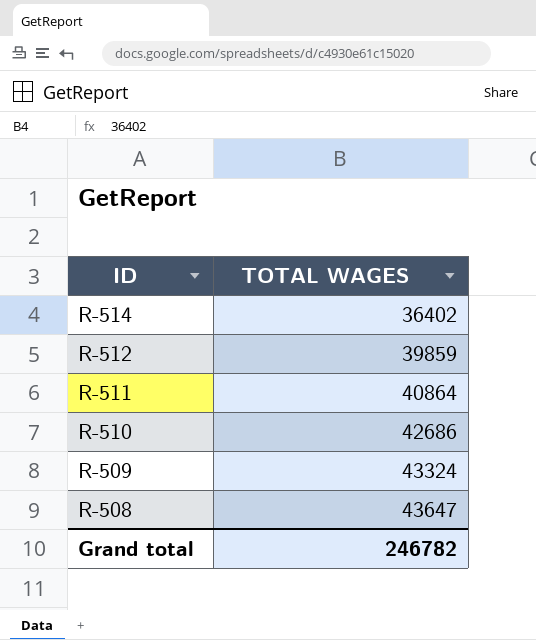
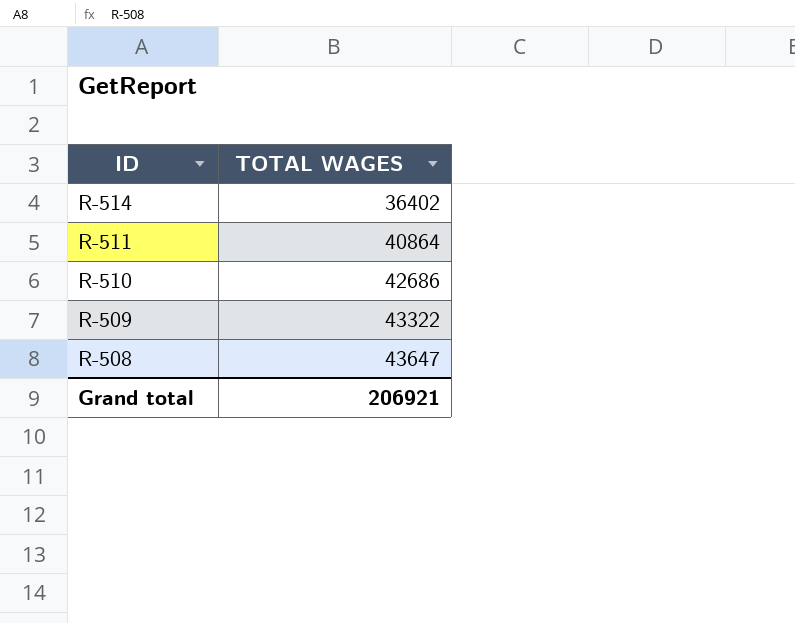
row R-512: 39859 -> none
R-509 | TOTAL WAGES: 43324 -> 43322
Grand total | TOTAL WAGES: 246782 -> 206921

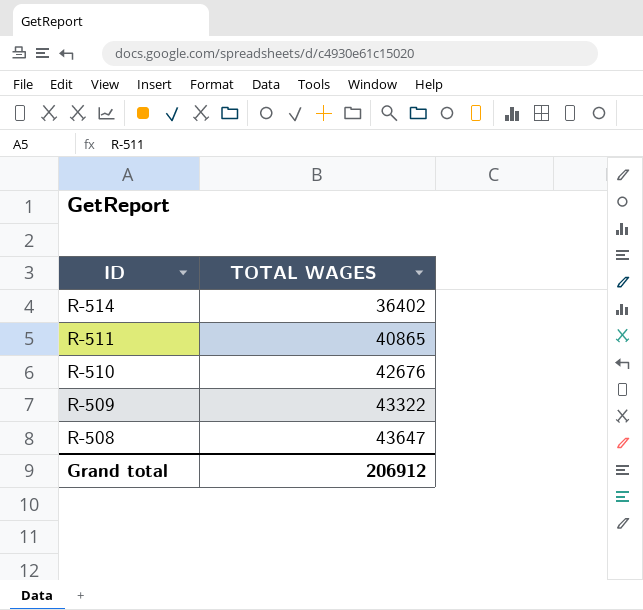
R-511 | TOTAL WAGES: 40864 -> 40865
R-510 | TOTAL WAGES: 42686 -> 42676
Grand total | TOTAL WAGES: 206921 -> 206912

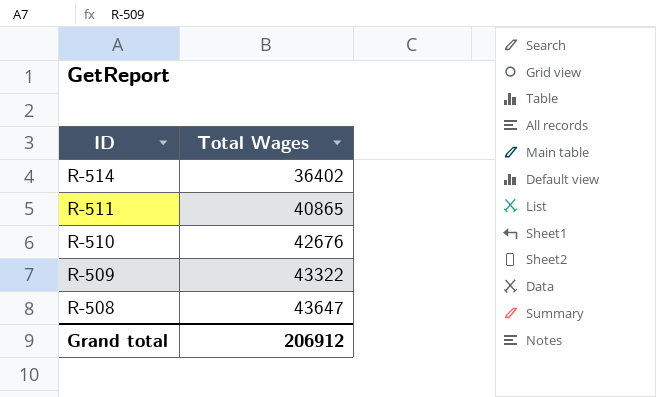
column name: TOTAL WAGES -> Total Wages

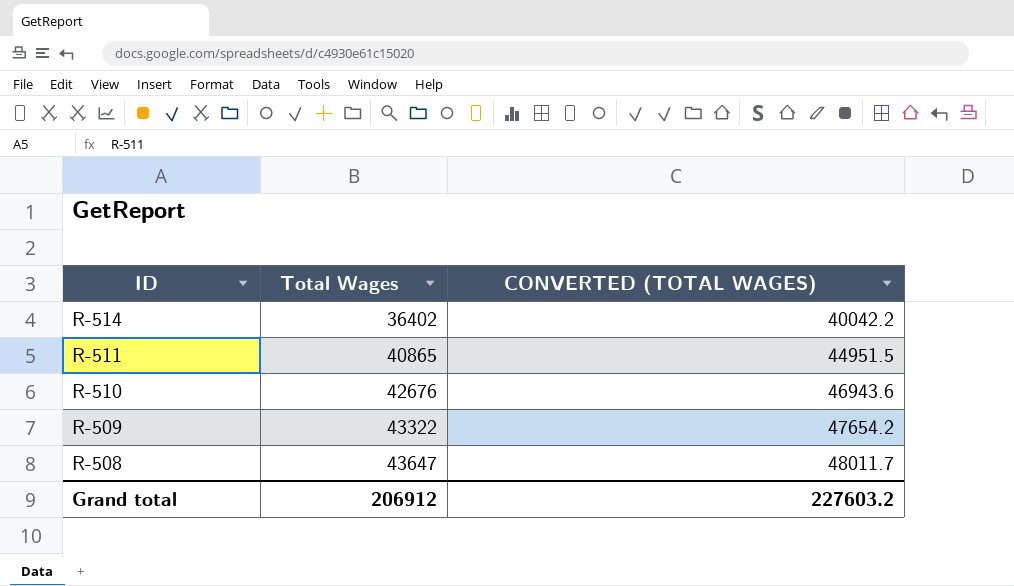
column CONVERTED (TOTAL WAGES) | formula: none -> [Total Wages] * 1.1

